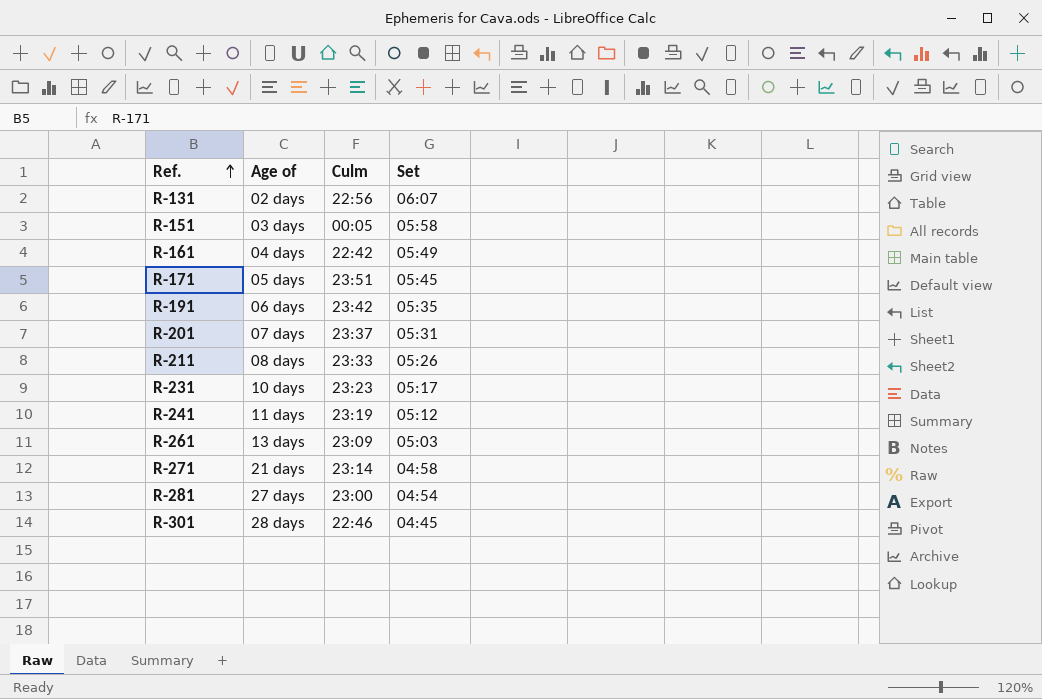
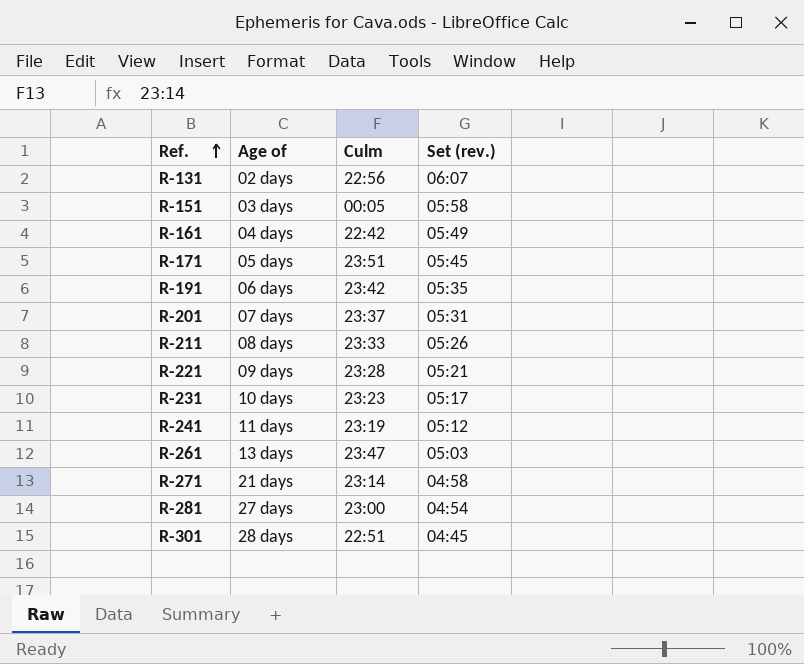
column name: Set -> Set (rev.)
row R-221: none -> 09 days | 23:28 | 05:21
R-261 | Culm: 23:09 -> 23:47
R-301 | Culm: 22:46 -> 22:51

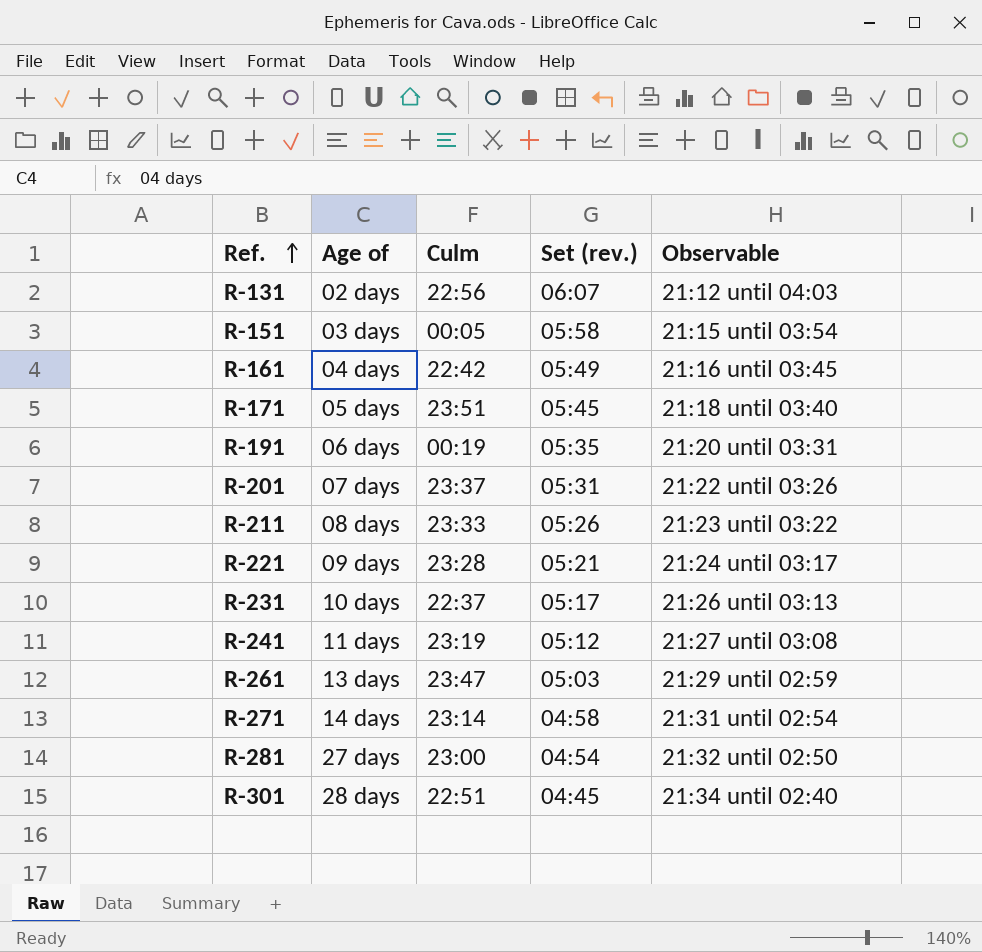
column Observable | position: none -> 5
R-191 | Culm: 23:42 -> 00:19
R-231 | Culm: 23:23 -> 22:37
R-271 | Age of: 21 days -> 14 days

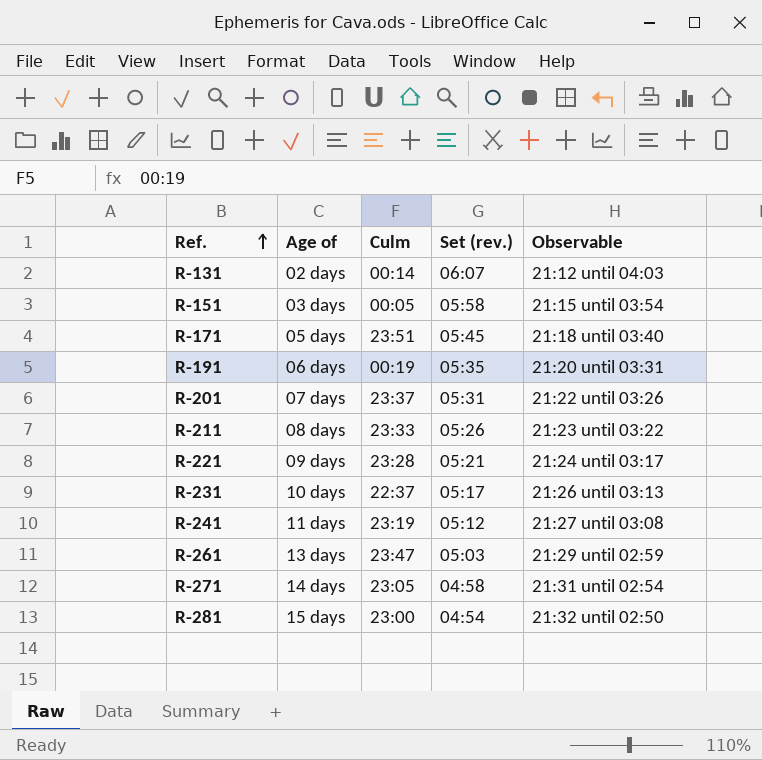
row R-161: 04 days | 22:42 | 05:49 | 21:16 until 03:45 -> none
row R-301: 28 days | 22:51 | 04:45 | 21:34 until 02:40 -> none
R-131 | Culm: 22:56 -> 00:14
R-271 | Culm: 23:14 -> 23:05
R-281 | Age of: 27 days -> 15 days

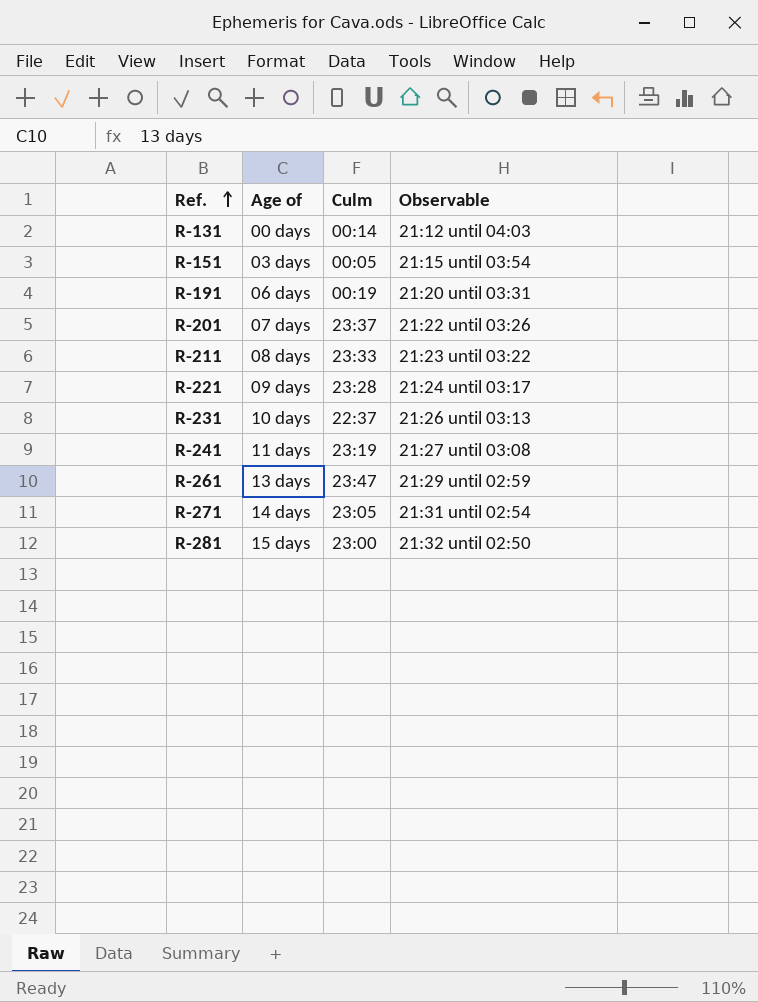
column Set (rev.) | position: 4 -> none
row R-171: 05 days | 23:51 | 05:45 | 21:18 until 03:40 -> none
R-131 | Age of: 02 days -> 00 days

